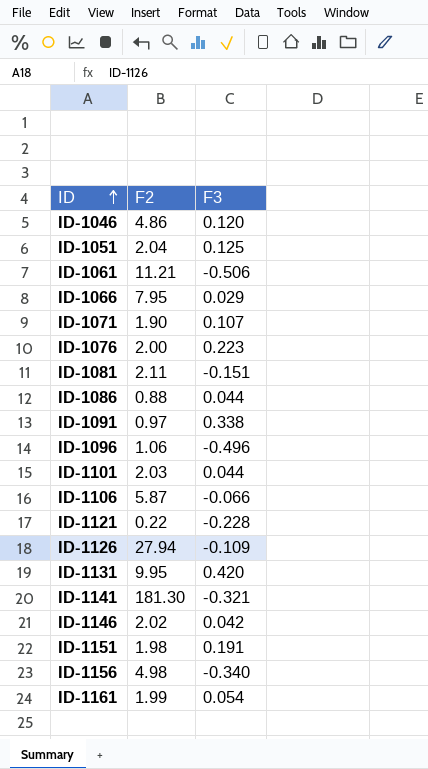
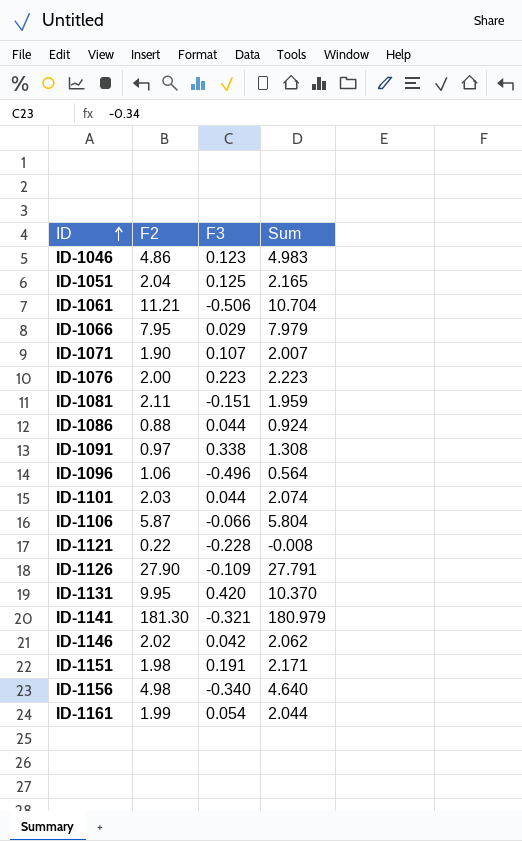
column Sum | formula: none -> [F2] + [F3]
ID-1046 | F3: 0.120 -> 0.123
ID-1126 | F2: 27.94 -> 27.90

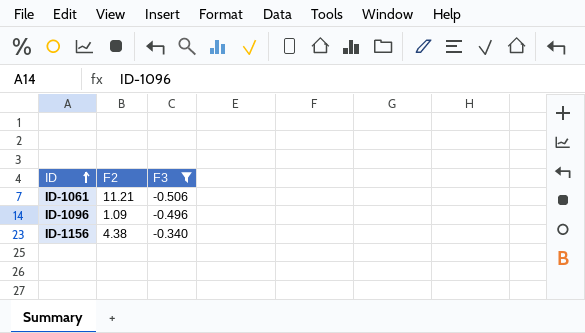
filter: none -> F3 <= -0.340
column Sum | formula: [F2] + [F3] -> none
ID-1096 | F2: 1.06 -> 1.09
ID-1156 | F2: 4.98 -> 4.38

